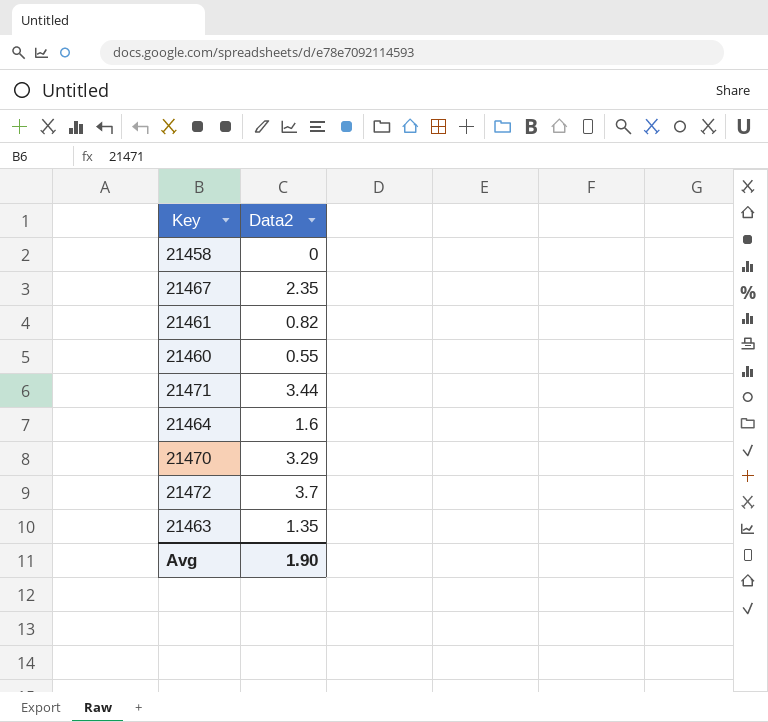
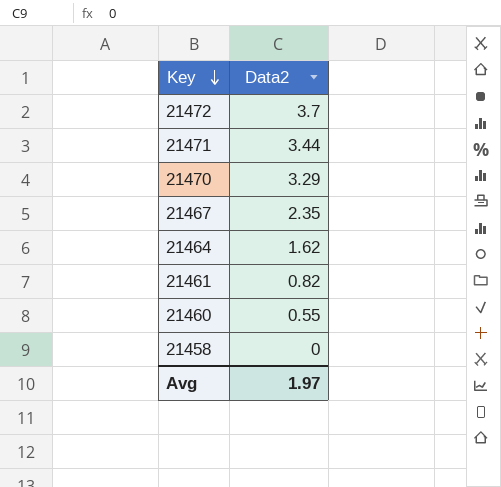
row order: none -> Key descending
row 21463: 1.35 -> none
21464 | Data2: 1.6 -> 1.62
Avg | Data2: 1.90 -> 1.97

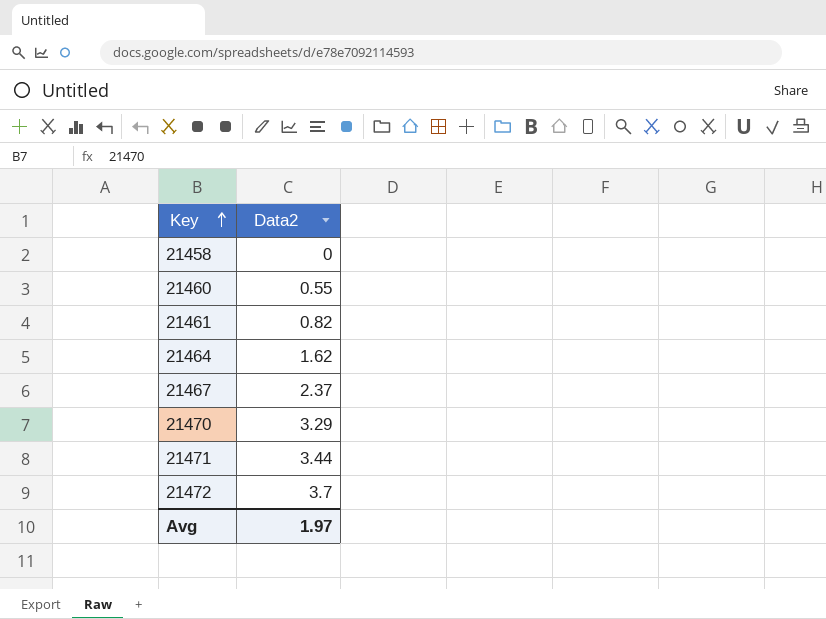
row order: Key descending -> Key ascending
21467 | Data2: 2.35 -> 2.37

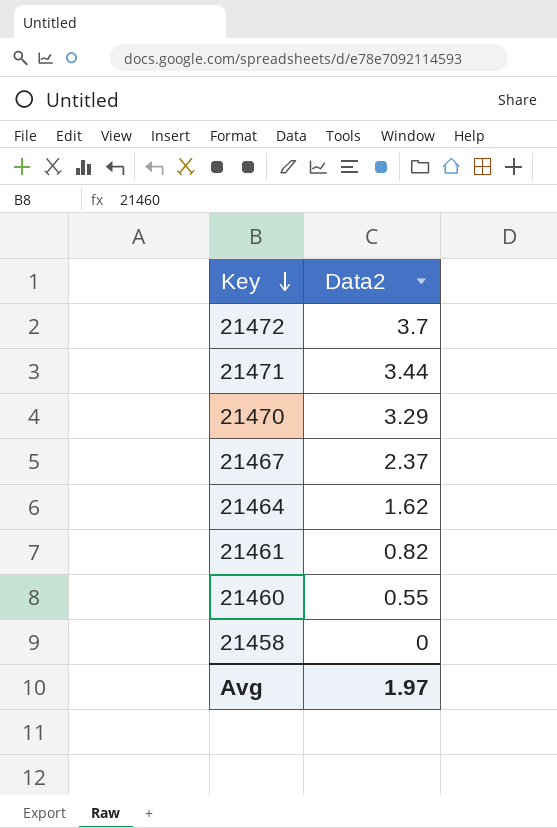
row order: Key ascending -> Key descending

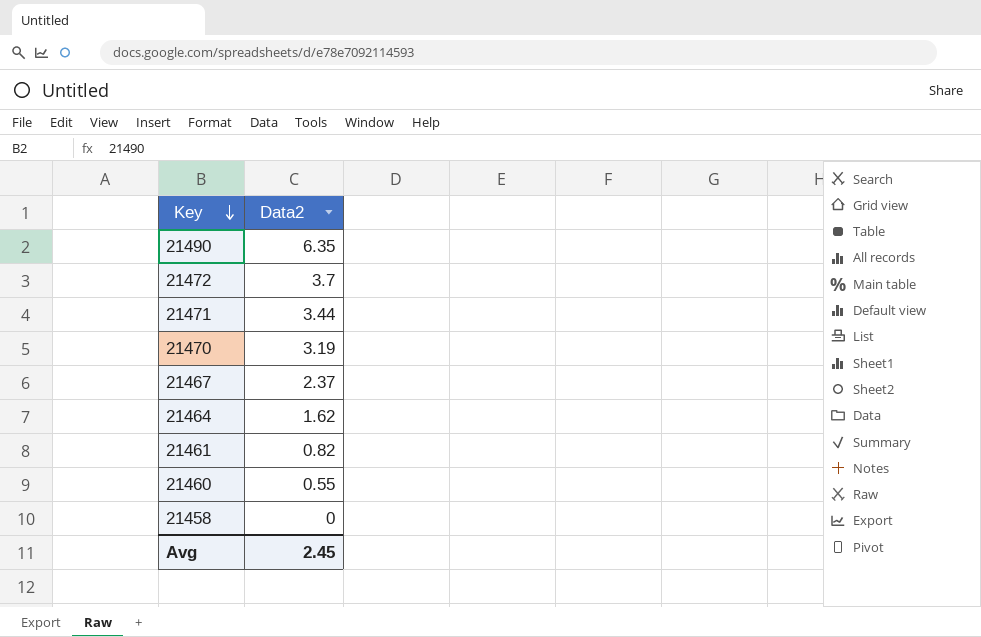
row 21490: none -> 6.35
21470 | Data2: 3.29 -> 3.19
Avg | Data2: 1.97 -> 2.45

